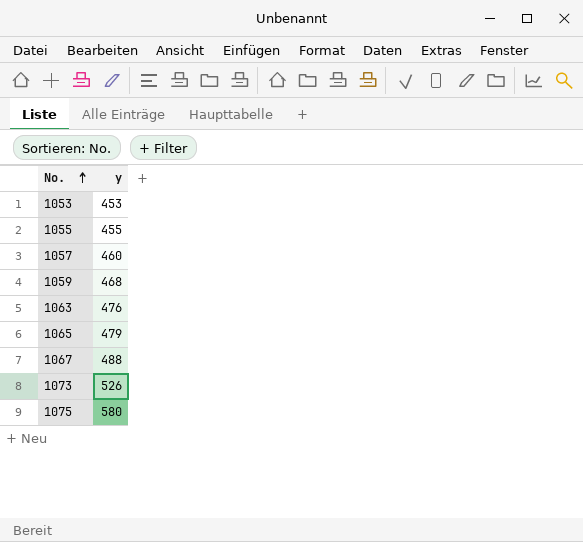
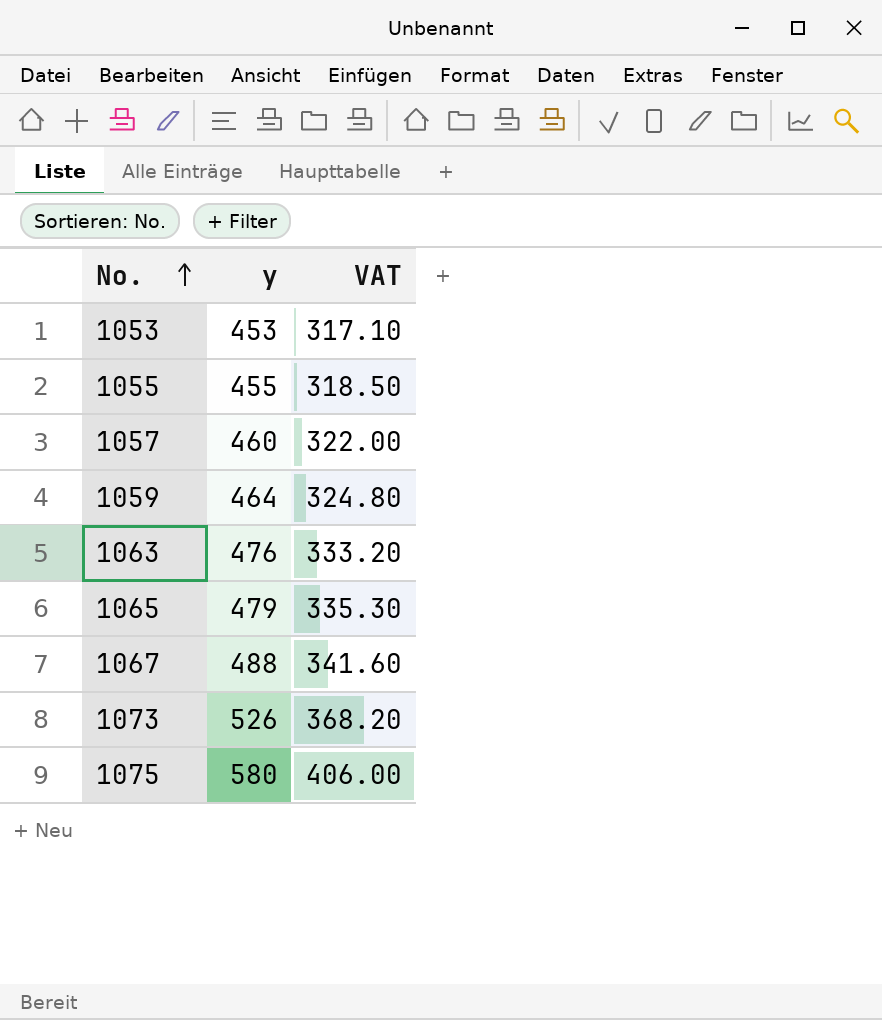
column VAT | formula: none -> [y] * 0.7
1059 | y: 468 -> 464

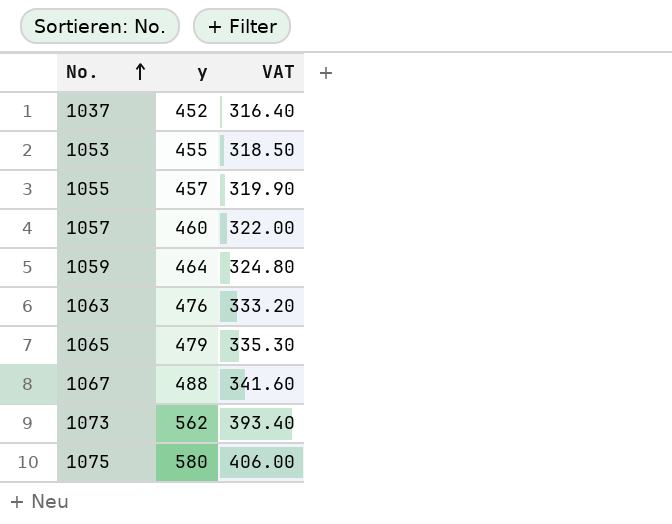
row 1037: none -> 452 | 316.40
1053 | y: 453 -> 455
1053 | VAT: 317.10 -> 318.50
1055 | y: 455 -> 457
1055 | VAT: 318.50 -> 319.90
1073 | y: 526 -> 562
1073 | VAT: 368.20 -> 393.40

